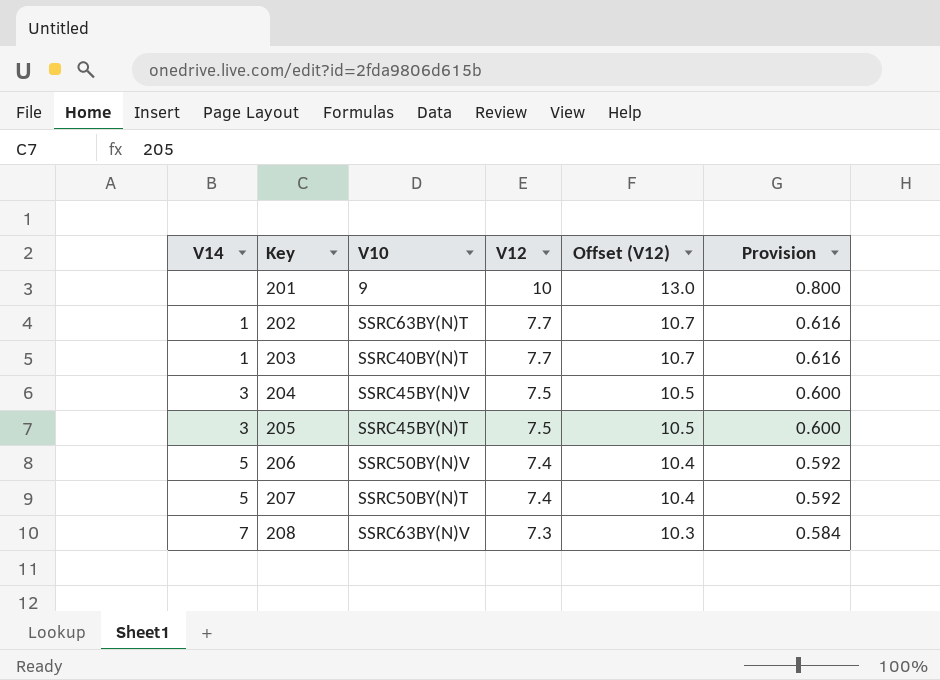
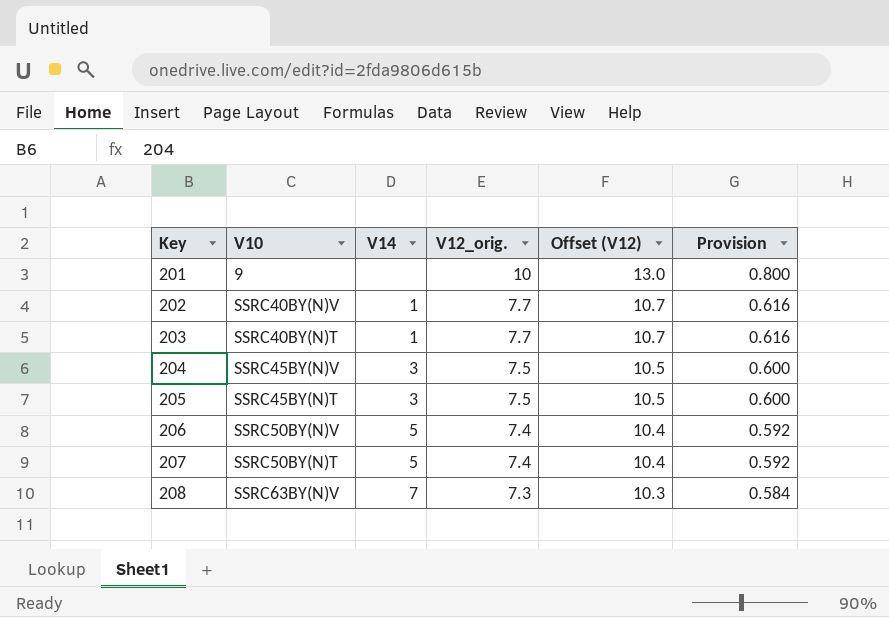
column V14 | position: 1 -> 3
column name: V12 -> V12_orig.
202 | V10: SSRC63BY(N)T -> SSRC40BY(N)V

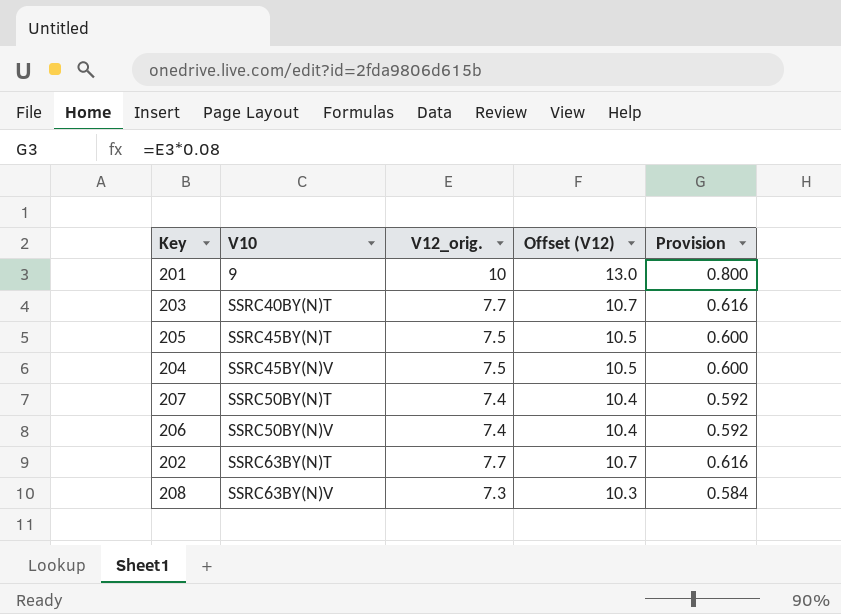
row order: Key ascending -> V10 ascending
column V14 | position: 3 -> none
202 | V10: SSRC40BY(N)V -> SSRC63BY(N)T

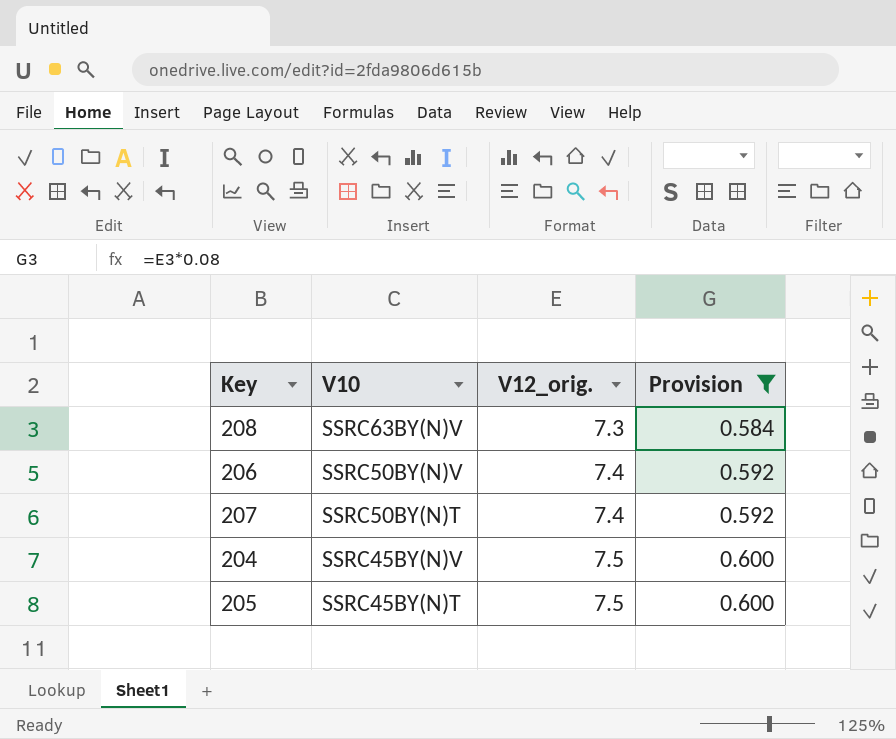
filter: none -> Provision <= 0.600
row order: V10 ascending -> V10 descending
column Offset (V12) | formula: [V12_orig.] + 3 -> none

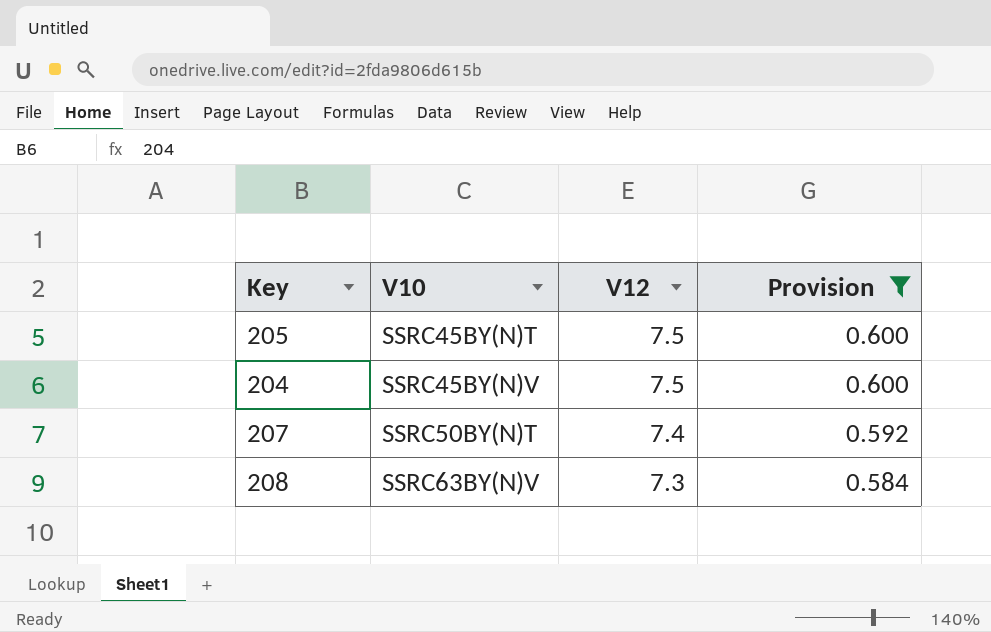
row order: V10 descending -> V10 ascending
column name: V12_orig. -> V12
row 206: SSRC50BY(N)V | 7.4 | 0.592 -> none

